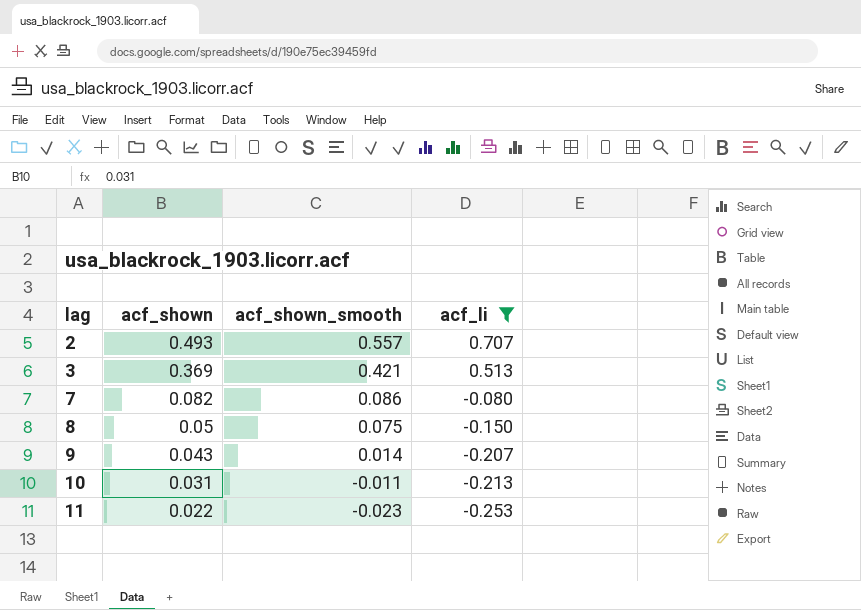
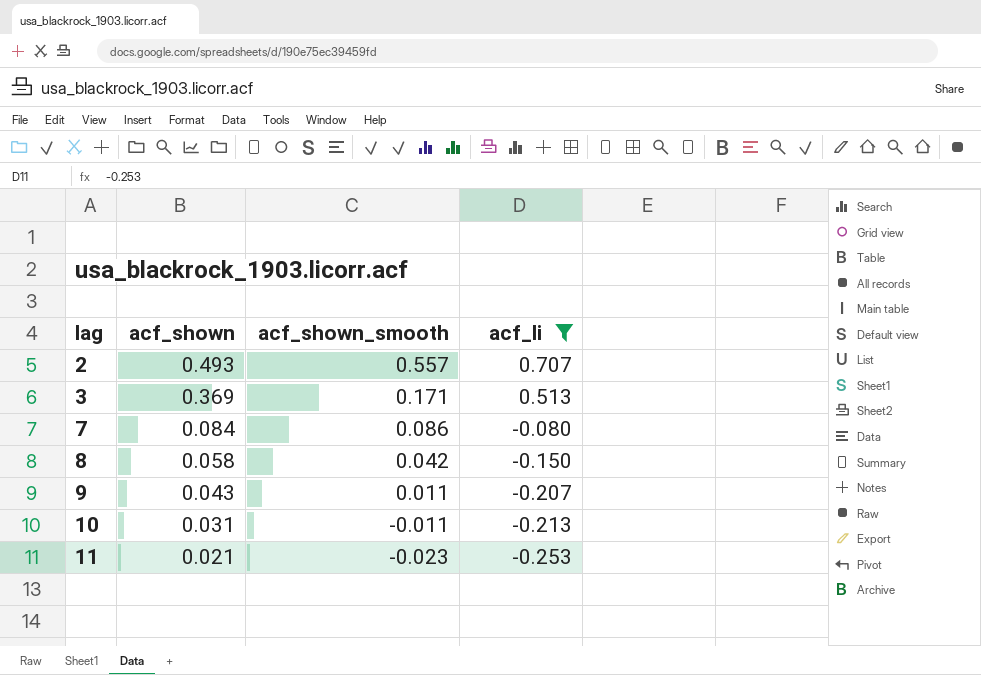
3 | acf_shown_smooth: 0.421 -> 0.171
7 | acf_shown: 0.082 -> 0.084
8 | acf_shown: 0.05 -> 0.058
8 | acf_shown_smooth: 0.075 -> 0.042
9 | acf_shown_smooth: 0.014 -> 0.011
11 | acf_shown: 0.022 -> 0.021

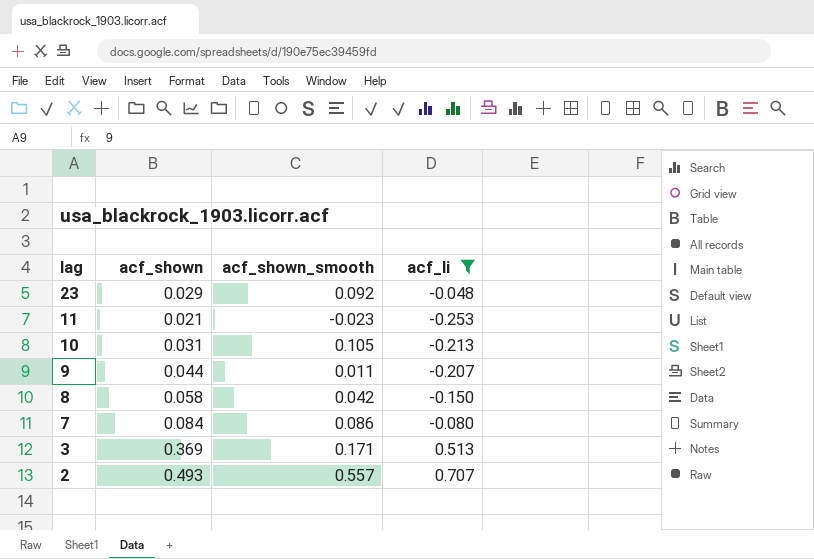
row order: lag ascending -> lag descending
row 23: none -> 0.029 | 0.092 | -0.048
10 | acf_shown_smooth: -0.011 -> 0.105
9 | acf_shown: 0.043 -> 0.044

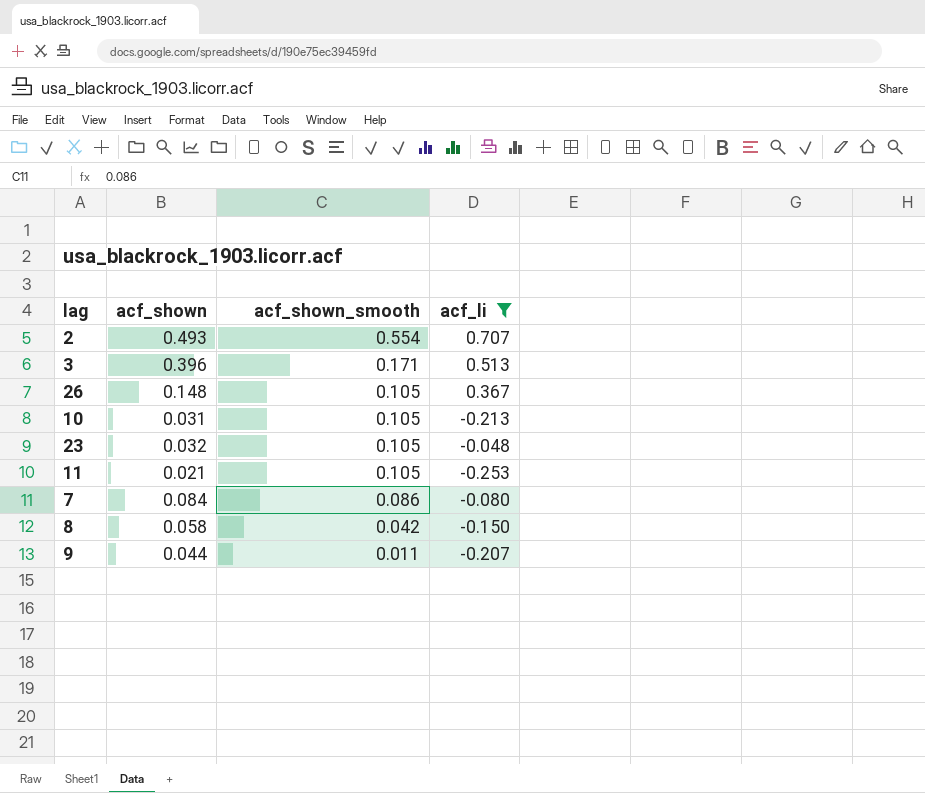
row order: lag descending -> acf_shown_smooth descending
2 | acf_shown_smooth: 0.557 -> 0.554
3 | acf_shown: 0.369 -> 0.396
row 26: none -> 0.148 | 0.105 | 0.367
23 | acf_shown: 0.029 -> 0.032
23 | acf_shown_smooth: 0.092 -> 0.105
11 | acf_shown_smooth: -0.023 -> 0.105

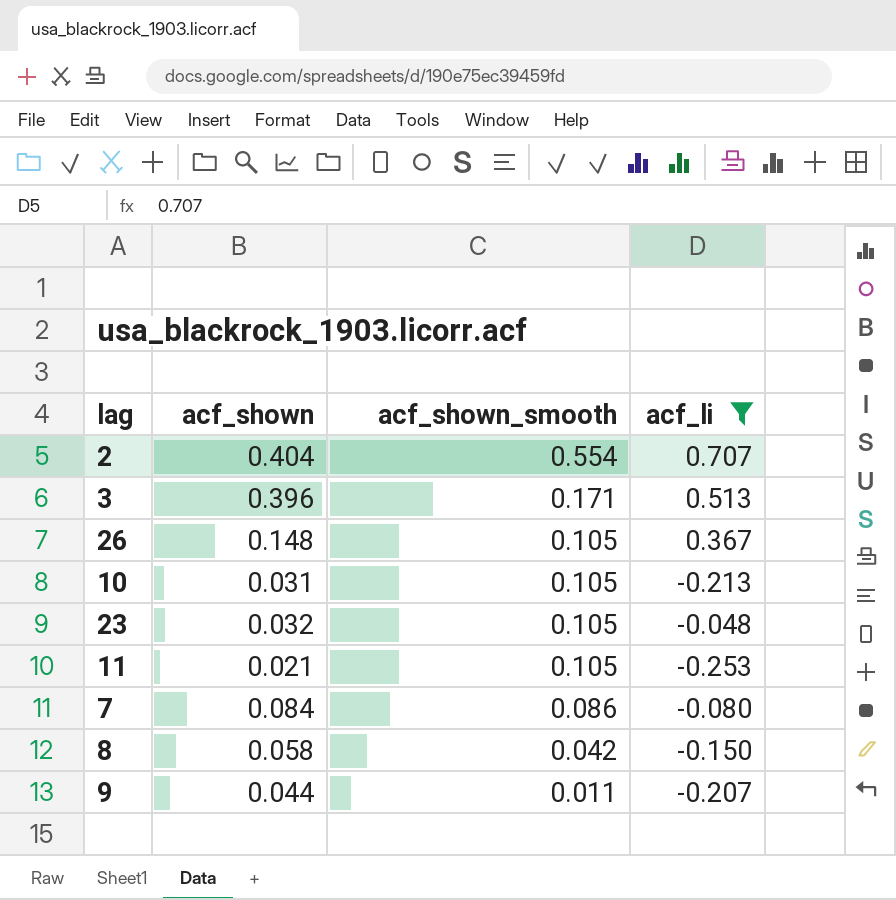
2 | acf_shown: 0.493 -> 0.404

